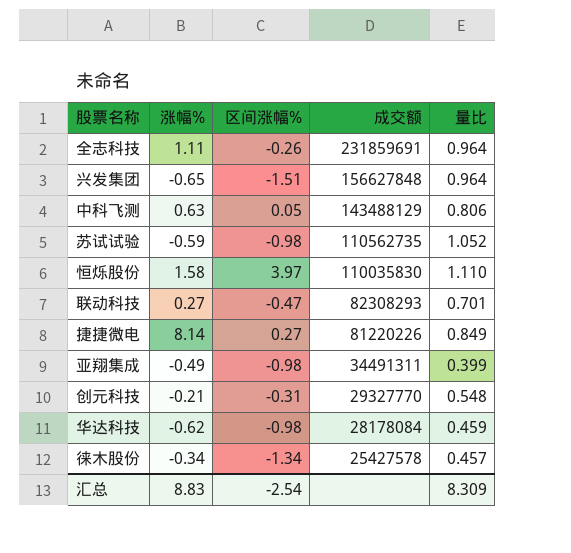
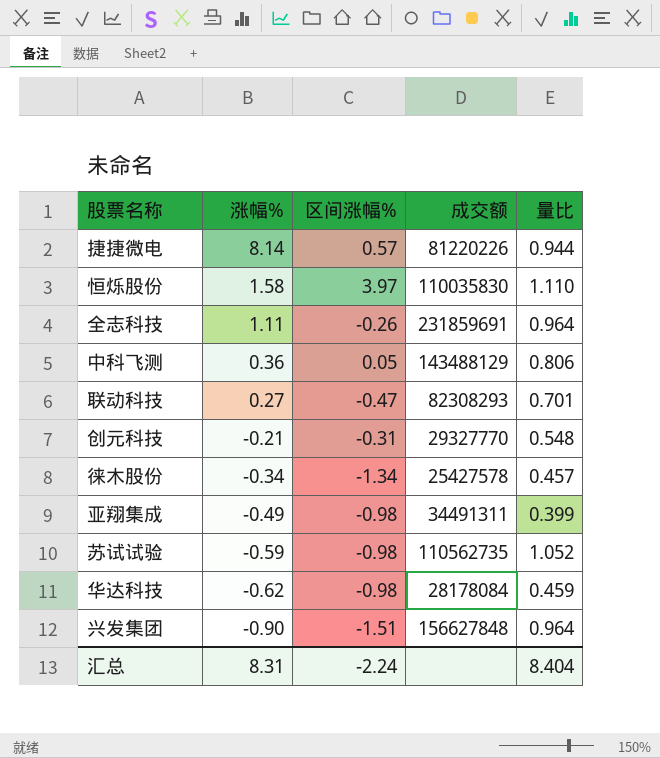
row order: 成交额 descending -> 涨幅% descending
捷捷微电 | 区间涨幅%: 0.27 -> 0.57
捷捷微电 | 量比: 0.849 -> 0.944
中科飞测 | 涨幅%: 0.63 -> 0.36
兴发集团 | 涨幅%: -0.65 -> -0.90
汇总 | 涨幅%: 8.83 -> 8.31
汇总 | 区间涨幅%: -2.54 -> -2.24
汇总 | 量比: 8.309 -> 8.404

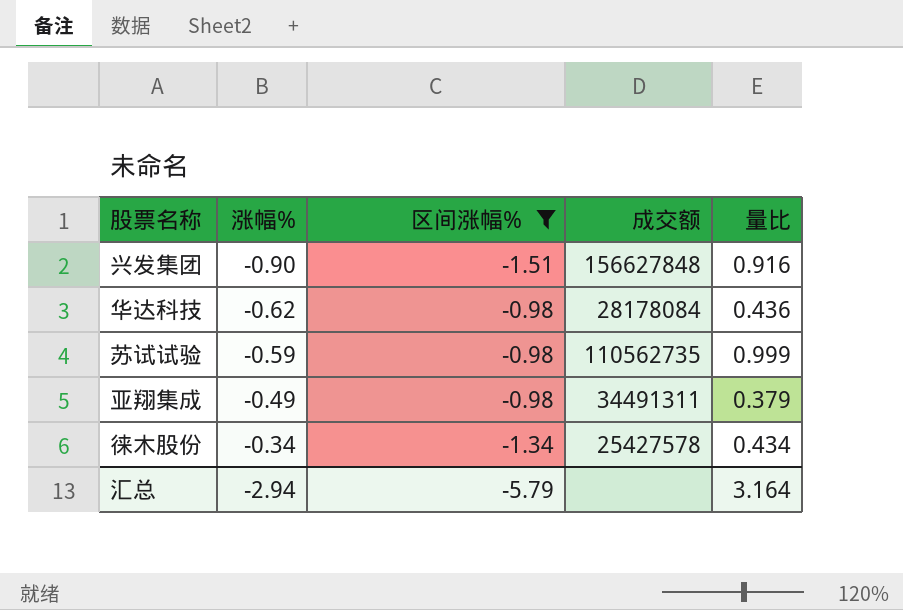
filter: none -> 区间涨幅% <= -0.98
row order: 涨幅% descending -> 涨幅% ascending
兴发集团 | 量比: 0.964 -> 0.916
华达科技 | 量比: 0.459 -> 0.436
苏试试验 | 量比: 1.052 -> 0.999
亚翔集成 | 量比: 0.399 -> 0.379
徕木股份 | 量比: 0.457 -> 0.434
汇总 | 涨幅%: 8.31 -> -2.94
汇总 | 区间涨幅%: -2.24 -> -5.79
汇总 | 量比: 8.404 -> 3.164

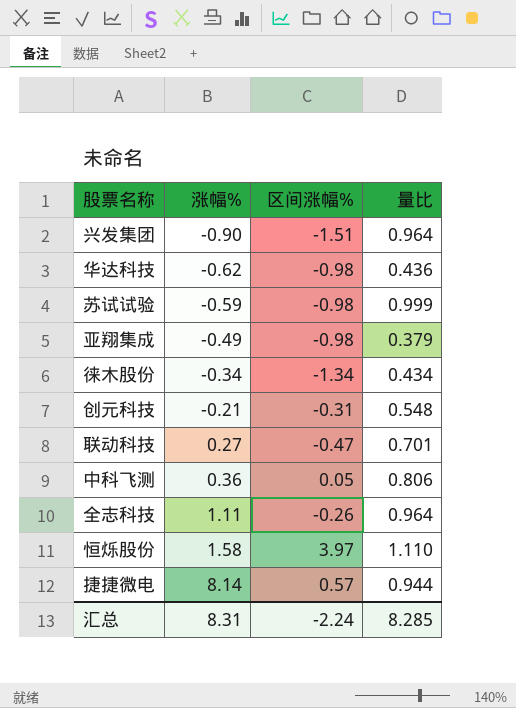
filter: 区间涨幅% <= -0.98 -> none
column 成交额 | position: 4 -> none
兴发集团 | 量比: 0.916 -> 0.964
汇总 | 涨幅%: -2.94 -> 8.31
汇总 | 区间涨幅%: -5.79 -> -2.24
汇总 | 量比: 3.164 -> 8.285

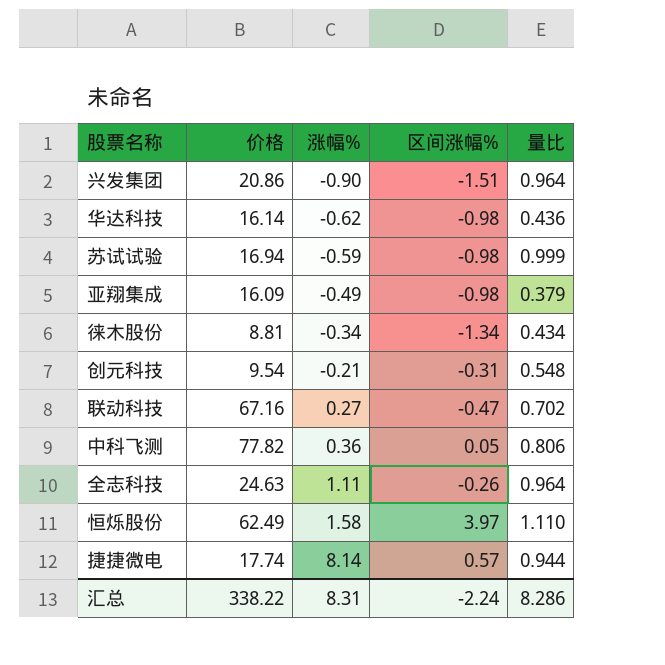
column 价格 | position: none -> 2
联动科技 | 量比: 0.701 -> 0.702
汇总 | 量比: 8.285 -> 8.286

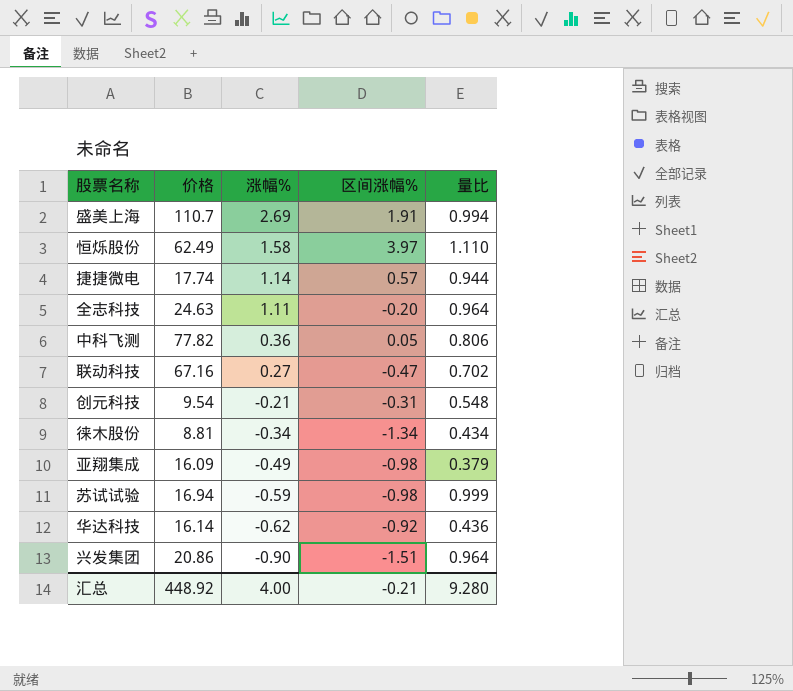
row order: 涨幅% ascending -> 涨幅% descending
row 盛美上海: none -> 110.7 | 2.69 | 1.91 | 0.994
捷捷微电 | 涨幅%: 8.14 -> 1.14
全志科技 | 区间涨幅%: -0.26 -> -0.20
华达科技 | 区间涨幅%: -0.98 -> -0.92
汇总 | 价格: 338.22 -> 448.92
汇总 | 涨幅%: 8.31 -> 4.00
汇总 | 区间涨幅%: -2.24 -> -0.21
汇总 | 量比: 8.286 -> 9.280

